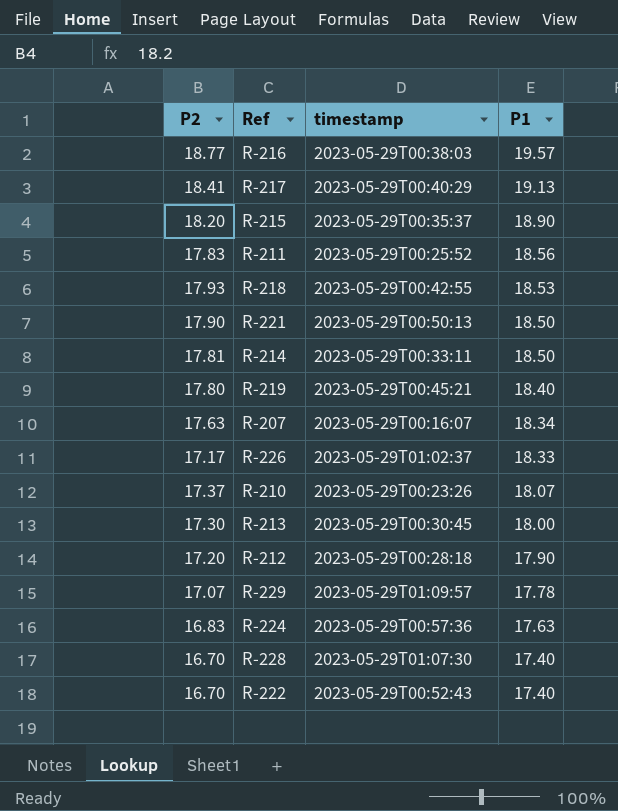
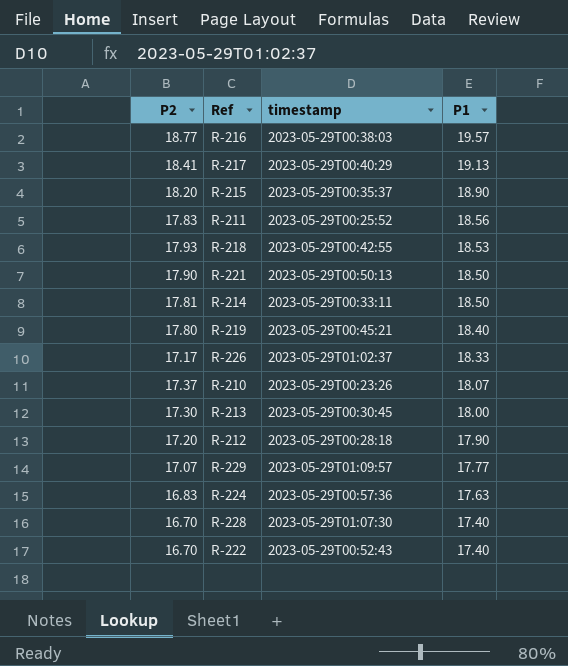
row R-207: 17.63 | 2023-05-29T00:16:07 | 18.34 -> none
R-229 | P1: 17.78 -> 17.77

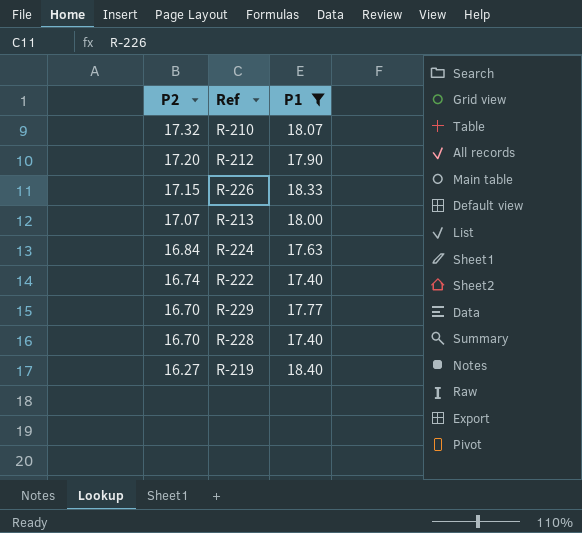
filter: none -> P1 <= 18.40
row order: P1 descending -> P2 descending
column timestamp | position: 3 -> none
R-210 | P2: 17.37 -> 17.32
R-226 | P2: 17.17 -> 17.15
R-213 | P2: 17.30 -> 17.07
R-224 | P2: 16.83 -> 16.84
R-222 | P2: 16.70 -> 16.74
R-229 | P2: 17.07 -> 16.70
R-219 | P2: 17.80 -> 16.27

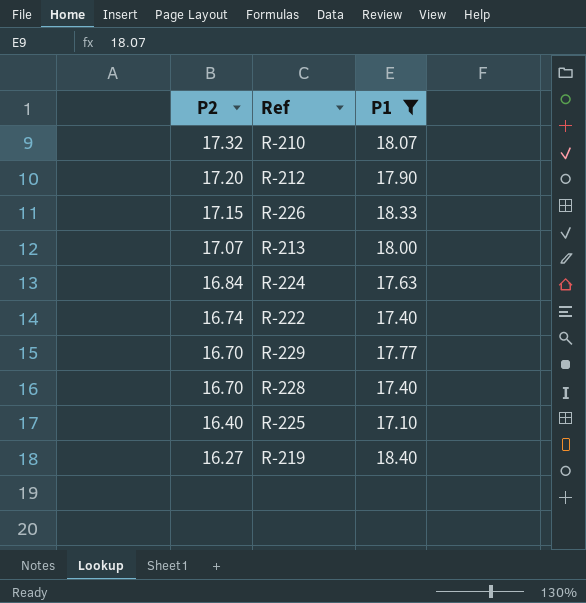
row R-225: none -> 16.40 | 17.10

